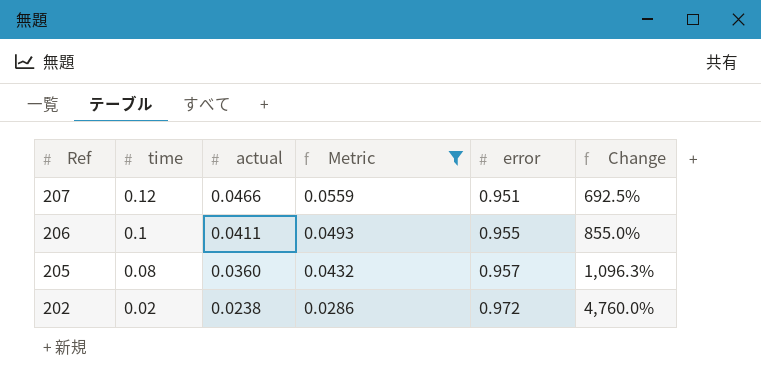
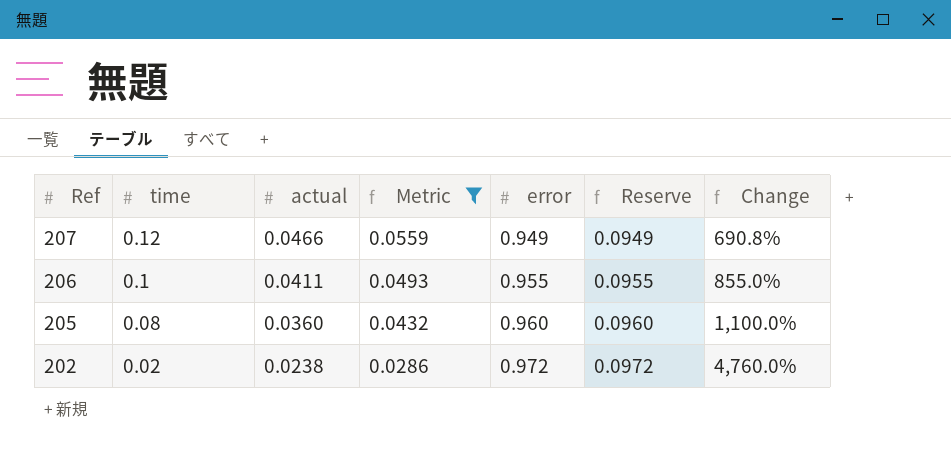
column Reserve | formula: none -> [error] * 0.1
207 | error: 0.951 -> 0.949
207 | Change: 692.5% -> 690.8%
205 | error: 0.957 -> 0.960
205 | Change: 1,096.3% -> 1,100.0%

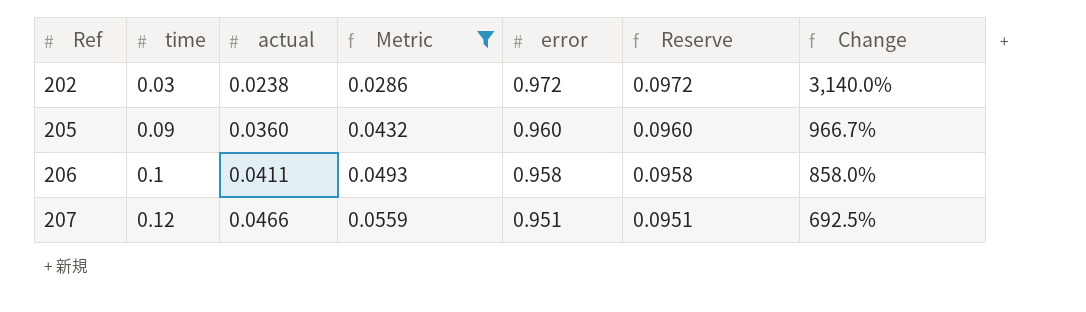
row order: Ref descending -> Ref ascending
202 | time: 0.02 -> 0.03
202 | Change: 4,760.0% -> 3,140.0%
205 | time: 0.08 -> 0.09
205 | Change: 1,100.0% -> 966.7%
206 | error: 0.955 -> 0.958
206 | Reserve: 0.0955 -> 0.0958
206 | Change: 855.0% -> 858.0%
207 | error: 0.949 -> 0.951
207 | Reserve: 0.0949 -> 0.0951
207 | Change: 690.8% -> 692.5%

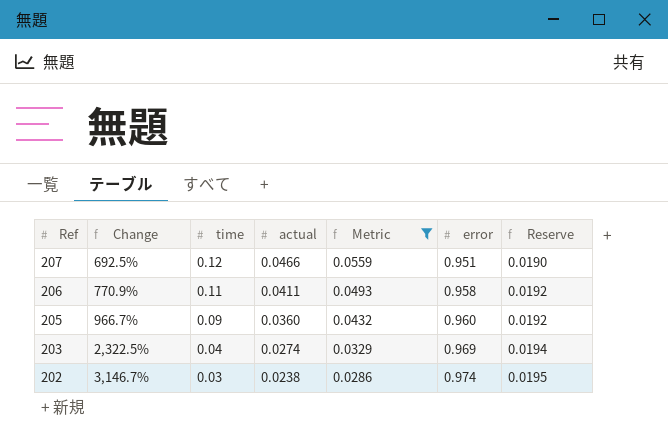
row order: Ref ascending -> Ref descending
column Change | position: 7 -> 2
column Reserve | formula: [error] * 0.1 -> [error] * 0.02
206 | Change: 858.0% -> 770.9%
206 | time: 0.1 -> 0.11
row 203: none -> 2,322.5% | 0.04 | 0.0274 | 0.0329 | 0.969 | 0.0194
202 | Change: 3,140.0% -> 3,146.7%
202 | error: 0.972 -> 0.974

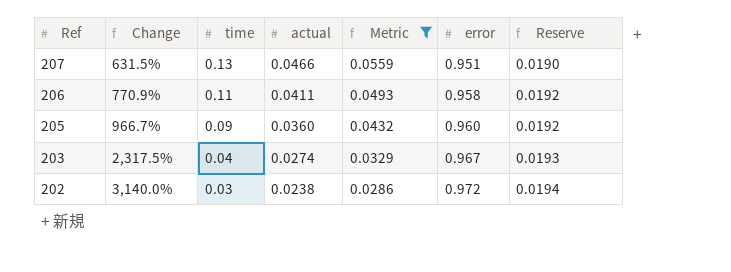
207 | Change: 692.5% -> 631.5%
207 | time: 0.12 -> 0.13
203 | Change: 2,322.5% -> 2,317.5%
203 | error: 0.969 -> 0.967
203 | Reserve: 0.0194 -> 0.0193
202 | Change: 3,146.7% -> 3,140.0%
202 | error: 0.974 -> 0.972
202 | Reserve: 0.0195 -> 0.0194

